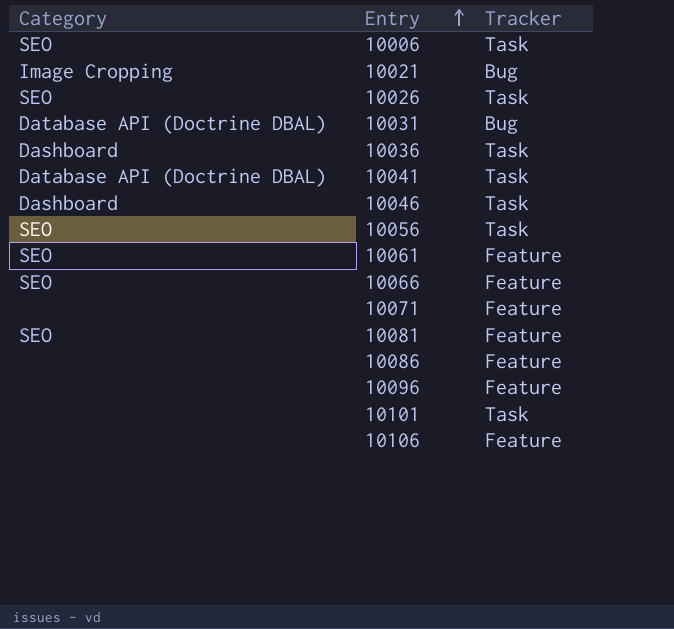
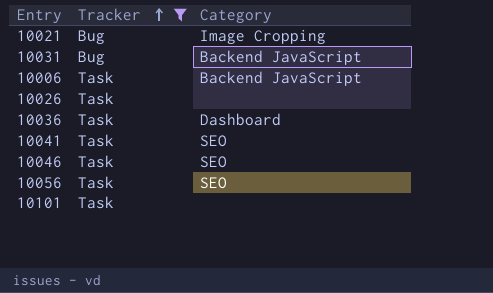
filter: none -> Tracker != Feature
row order: Entry ascending -> Tracker ascending
column Category | position: 1 -> 3
10031 | Category: Database API (Doctrine DBAL) -> Backend JavaScript
10006 | Category: SEO -> Backend JavaScript
10026 | Category: SEO -> none
10041 | Category: Database API (Doctrine DBAL) -> SEO
10046 | Category: Dashboard -> SEO

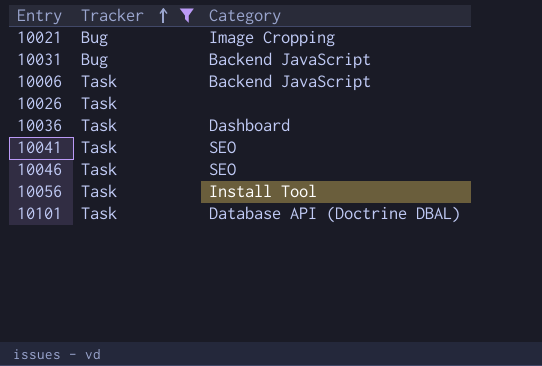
10056 | Category: SEO -> Install Tool
10101 | Category: none -> Database API (Doctrine DBAL)

